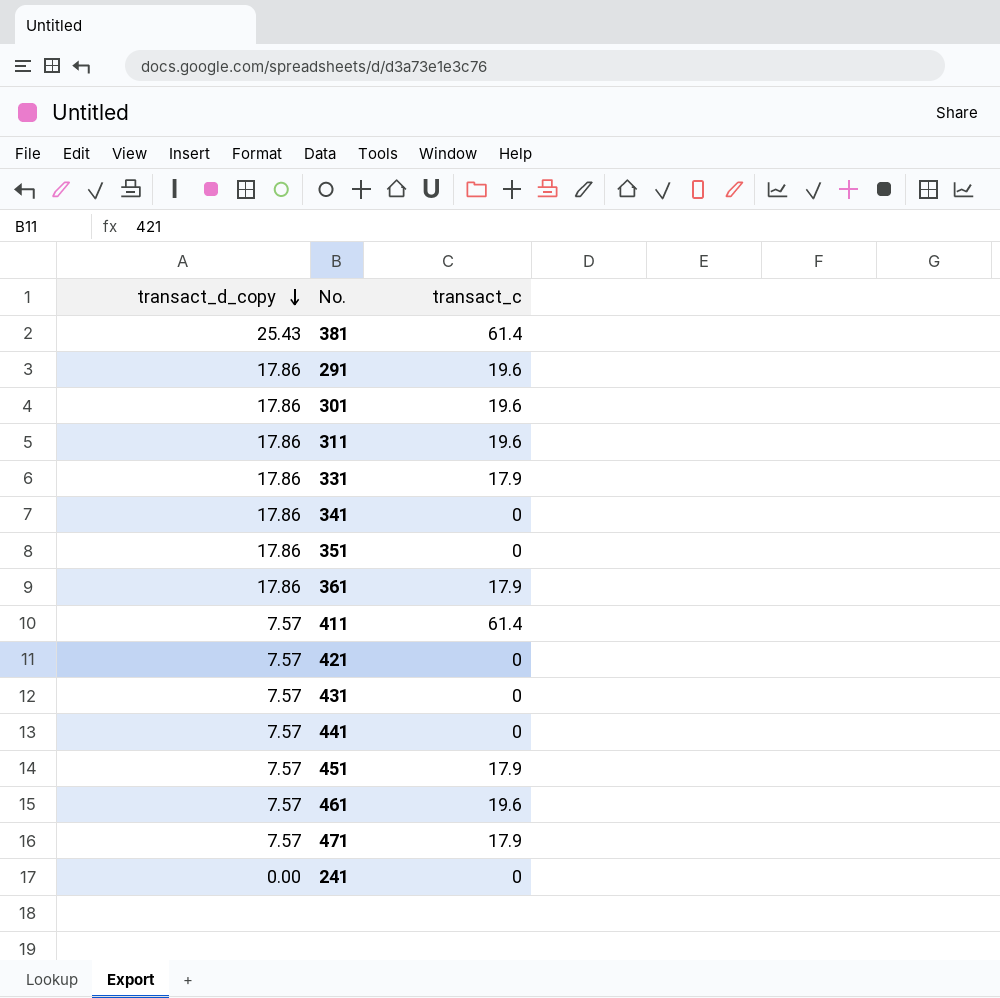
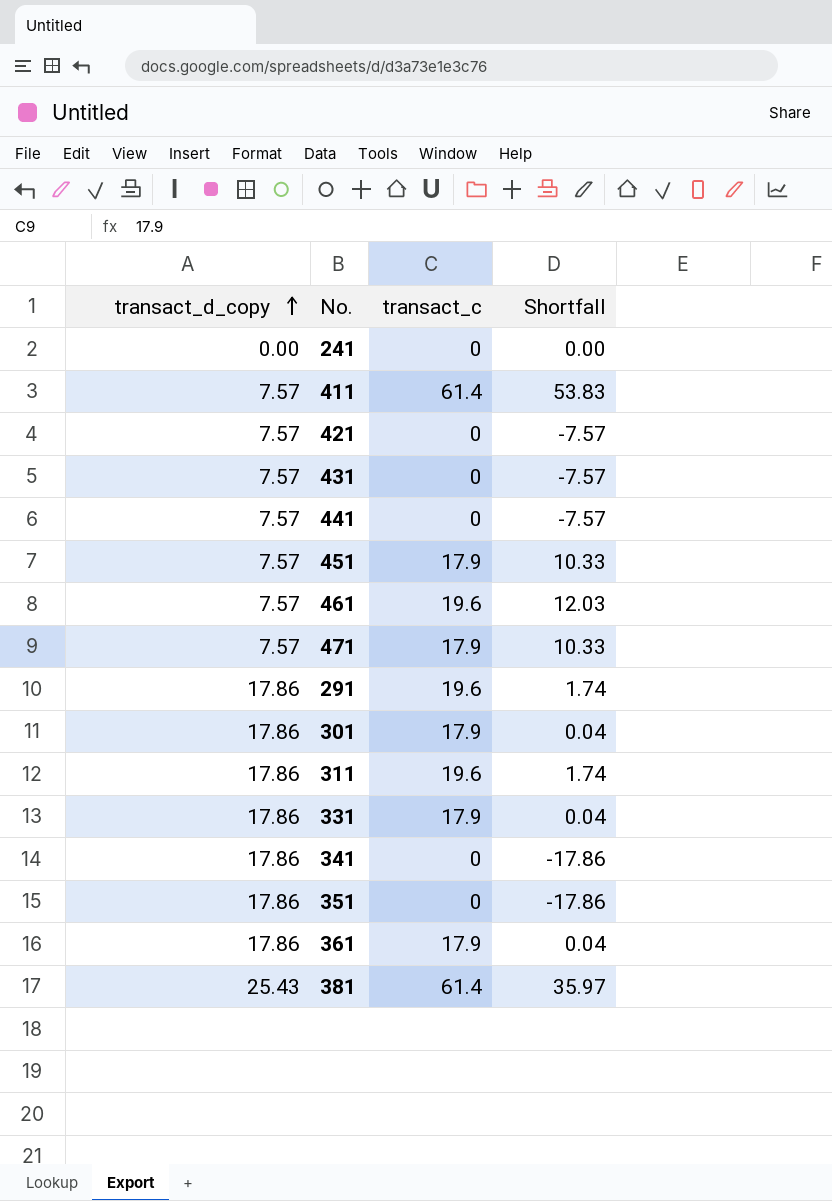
row order: transact_d_copy descending -> transact_d_copy ascending
column Shortfall | formula: none -> [transact_c] - [transact_d_copy]
301 | transact_c: 19.6 -> 17.9

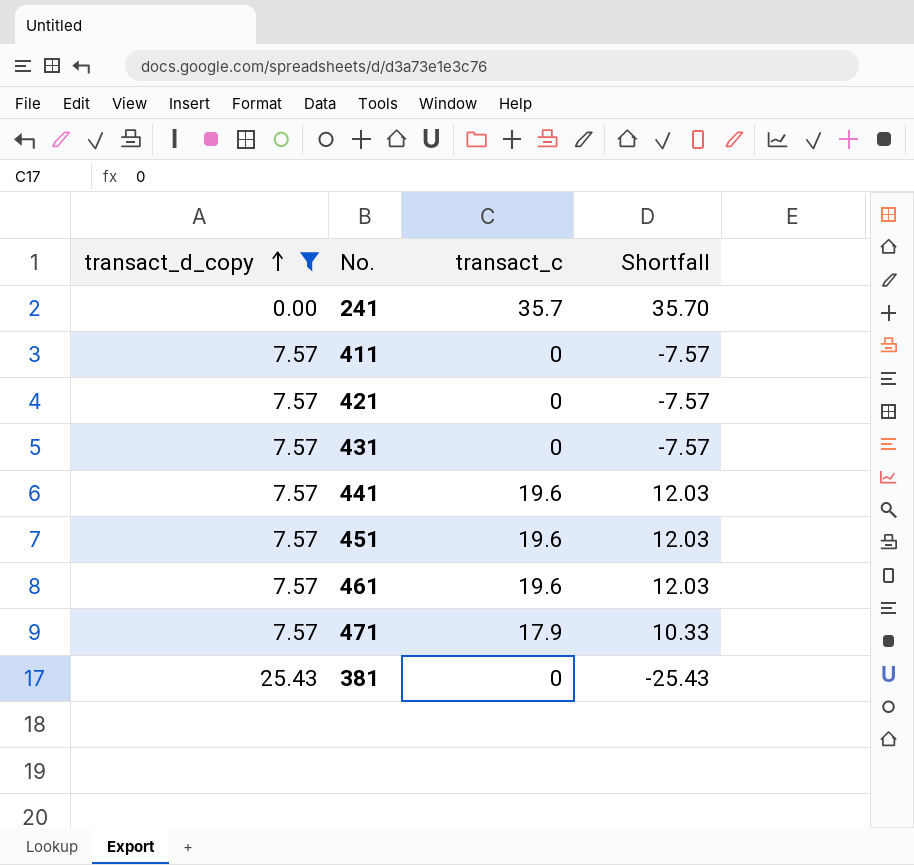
filter: none -> transact_d_copy != 17.86
241 | transact_c: 0 -> 35.7
241 | Shortfall: 0.00 -> 35.70
411 | transact_c: 61.4 -> 0
411 | Shortfall: 53.83 -> -7.57
441 | transact_c: 0 -> 19.6
441 | Shortfall: -7.57 -> 12.03
451 | transact_c: 17.9 -> 19.6
451 | Shortfall: 10.33 -> 12.03
381 | transact_c: 61.4 -> 0
381 | Shortfall: 35.97 -> -25.43

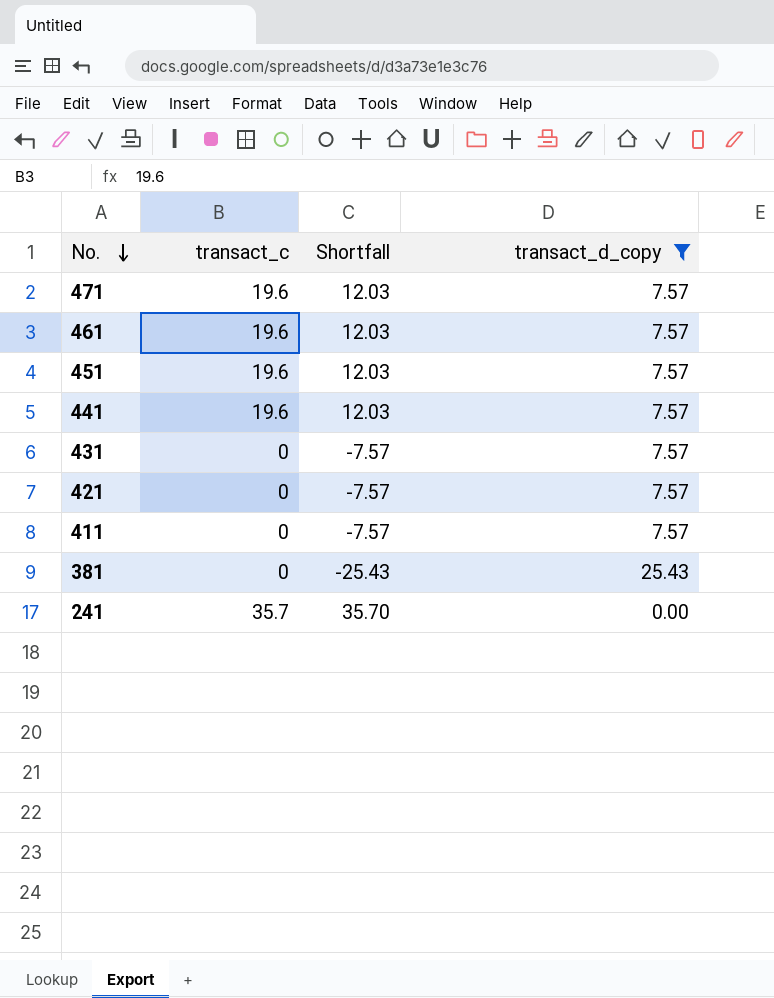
row order: transact_d_copy ascending -> No. descending
column transact_d_copy | position: 1 -> 4
471 | transact_c: 17.9 -> 19.6
471 | Shortfall: 10.33 -> 12.03

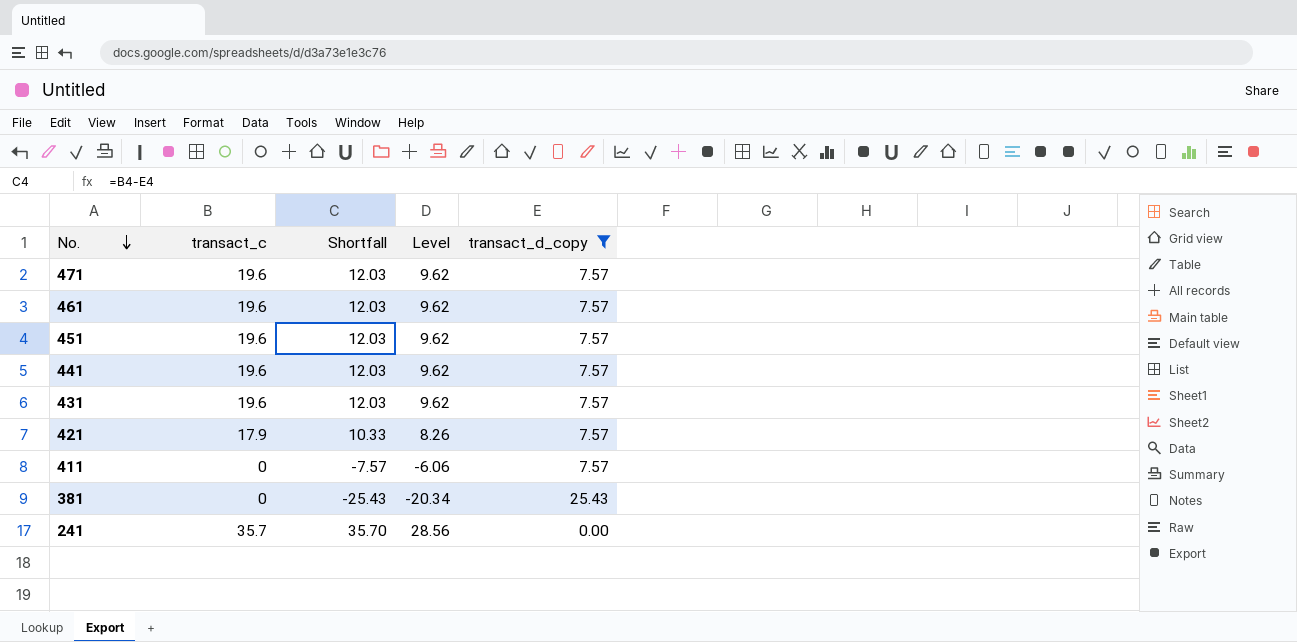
column Level | formula: none -> [Shortfall] * 0.8
431 | transact_c: 0 -> 19.6
431 | Shortfall: -7.57 -> 12.03
421 | transact_c: 0 -> 17.9
421 | Shortfall: -7.57 -> 10.33

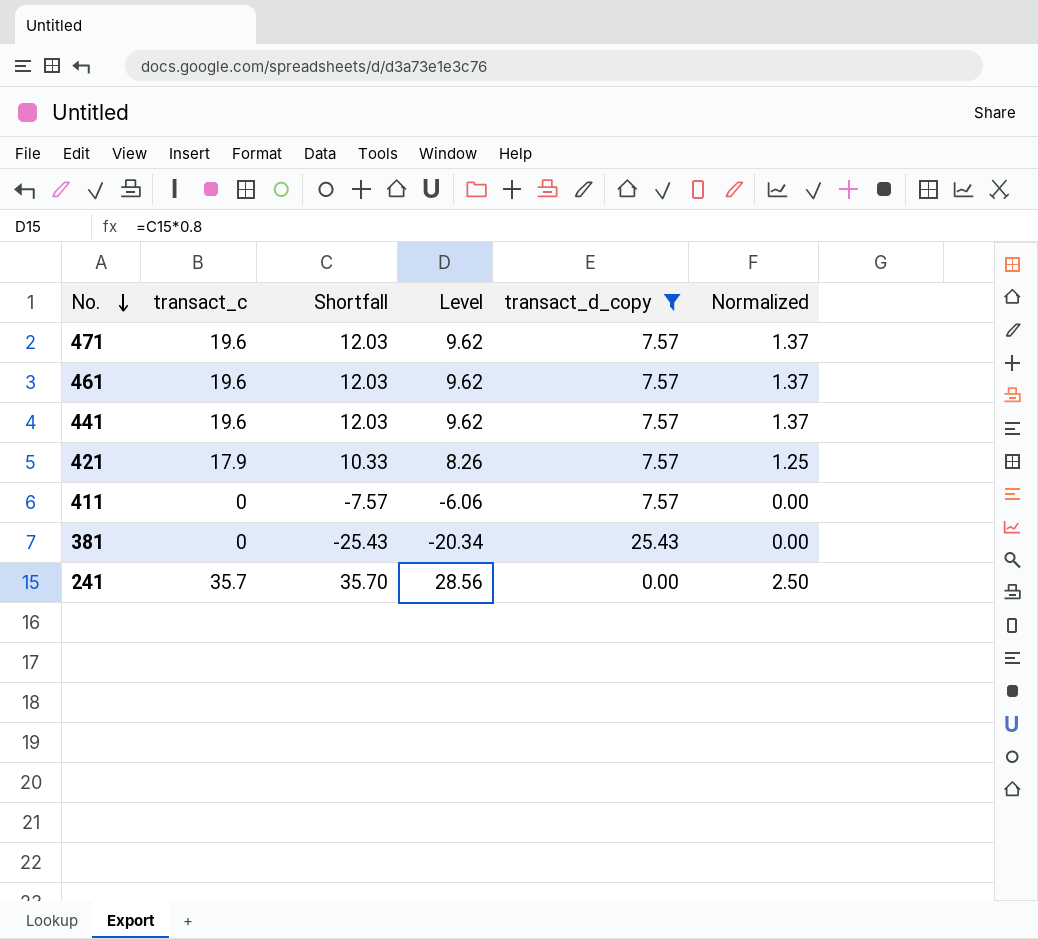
column Normalized | formula: none -> [transact_c] * 0.07
row 451: 19.6 | 12.03 | 9.62 | 7.57 -> none
row 431: 19.6 | 12.03 | 9.62 | 7.57 -> none

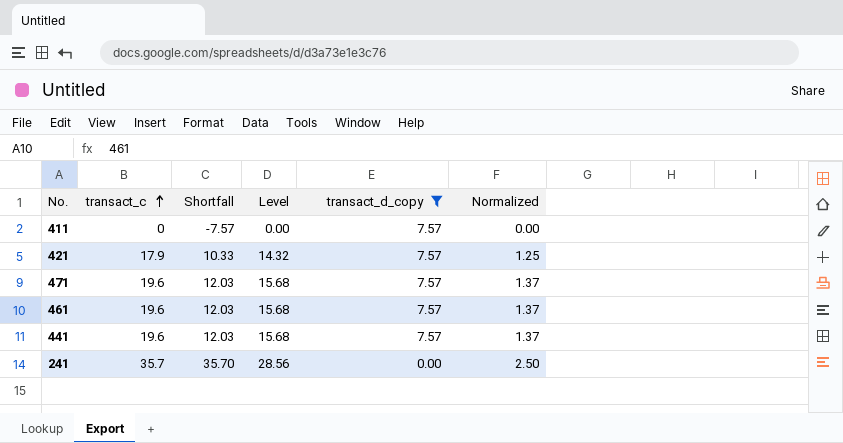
row order: No. descending -> transact_c ascending
column Level | formula: [Shortfall] * 0.8 -> [transact_c] * 0.8
row 381: 0 | -25.43 | -20.34 | 25.43 | 0.00 -> none

